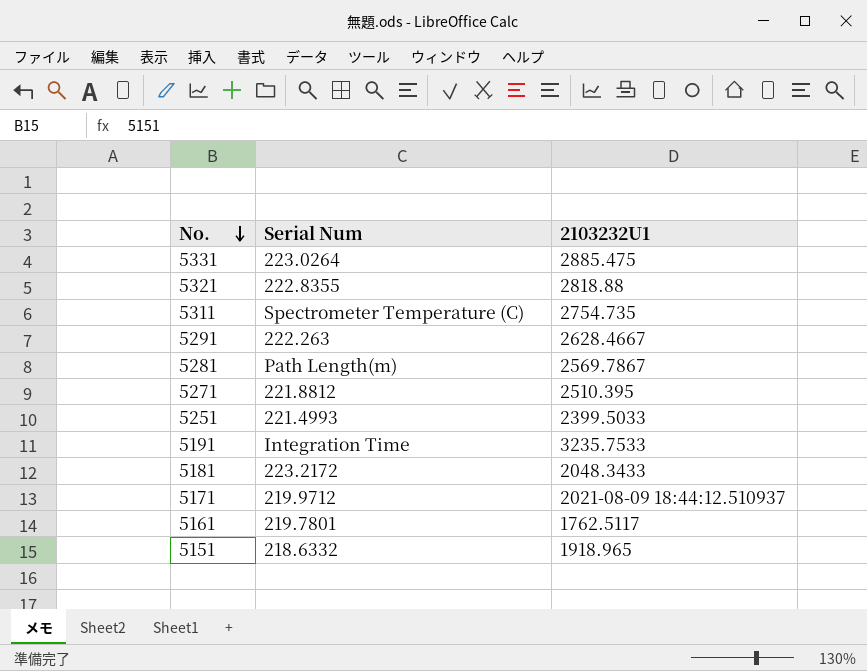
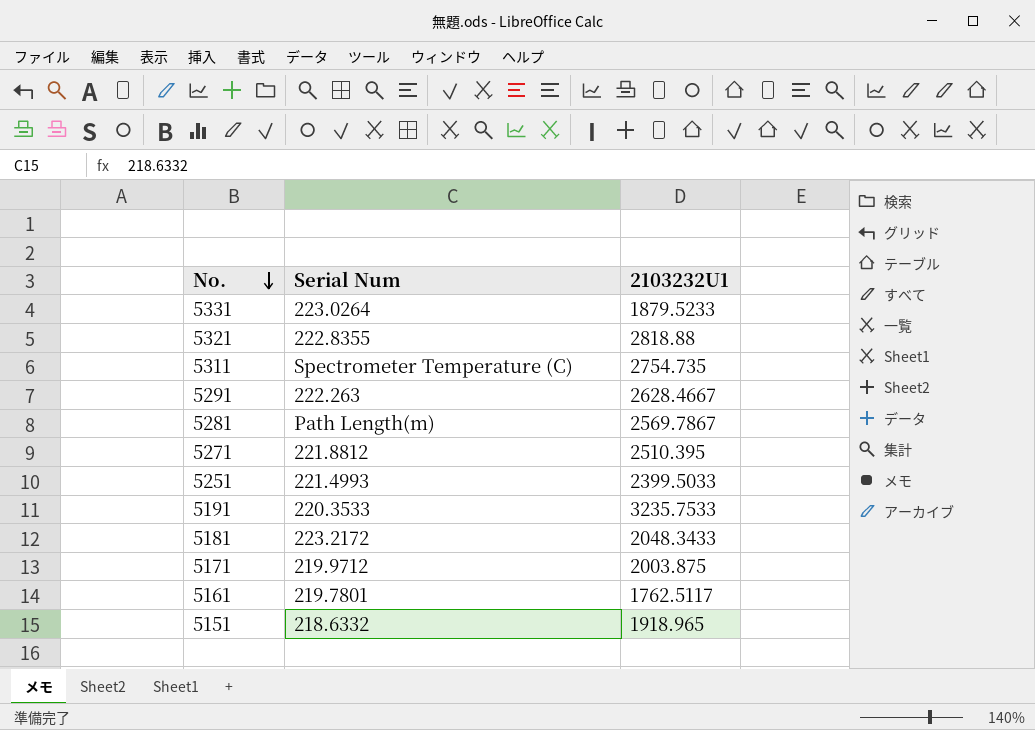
5331 | 2103232U1: 2885.475 -> 1879.5233
5191 | Serial Num: Integration Time -> 220.3533
5171 | 2103232U1: 2021-08-09 18:44:12.510937 -> 2003.875

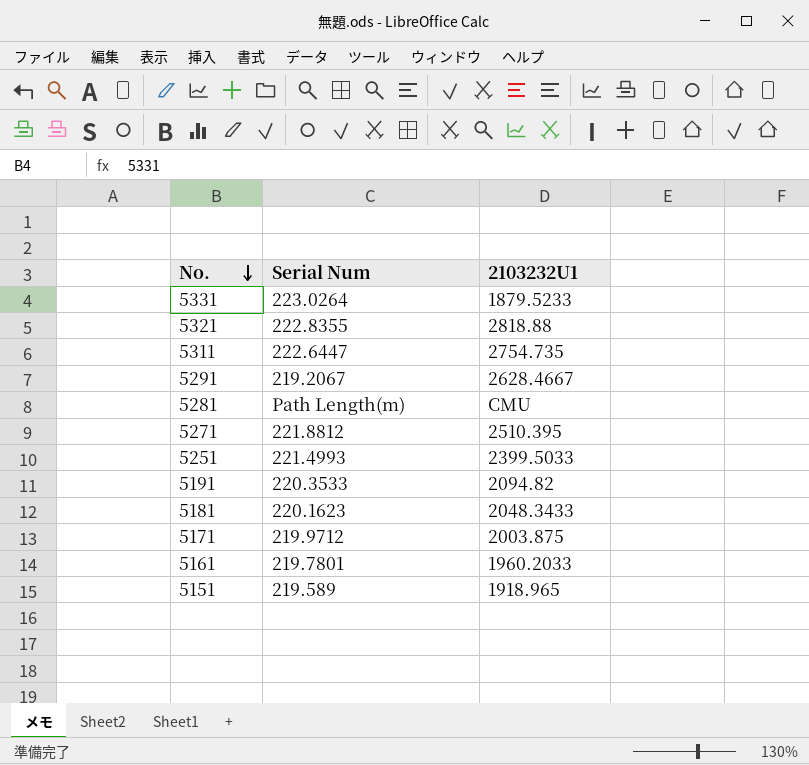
5311 | Serial Num: Spectrometer Temperature (C) -> 222.6447
5291 | Serial Num: 222.263 -> 219.2067
5281 | 2103232U1: 2569.7867 -> CMU
5191 | 2103232U1: 3235.7533 -> 2094.82
5181 | Serial Num: 223.2172 -> 220.1623
5161 | 2103232U1: 1762.5117 -> 1960.2033
5151 | Serial Num: 218.6332 -> 219.589

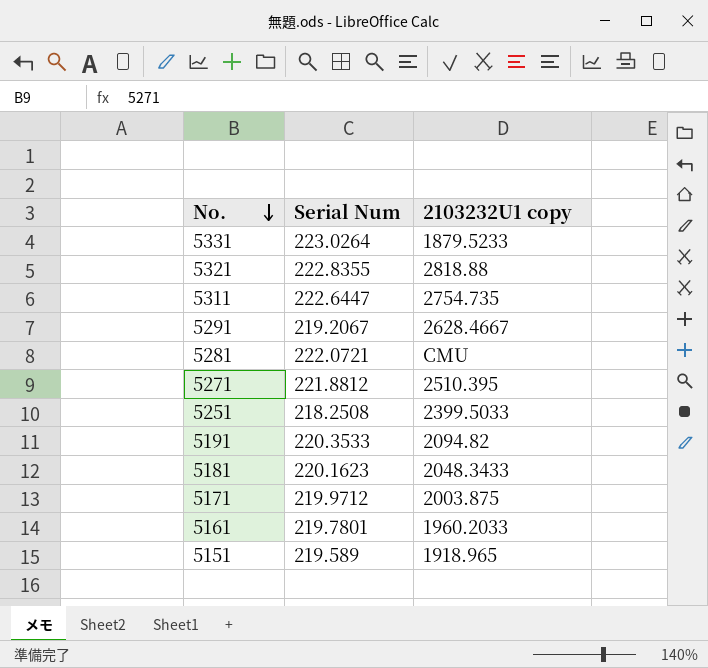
column name: 2103232U1 -> 2103232U1 copy
5281 | Serial Num: Path Length(m) -> 222.0721
5251 | Serial Num: 221.4993 -> 218.2508

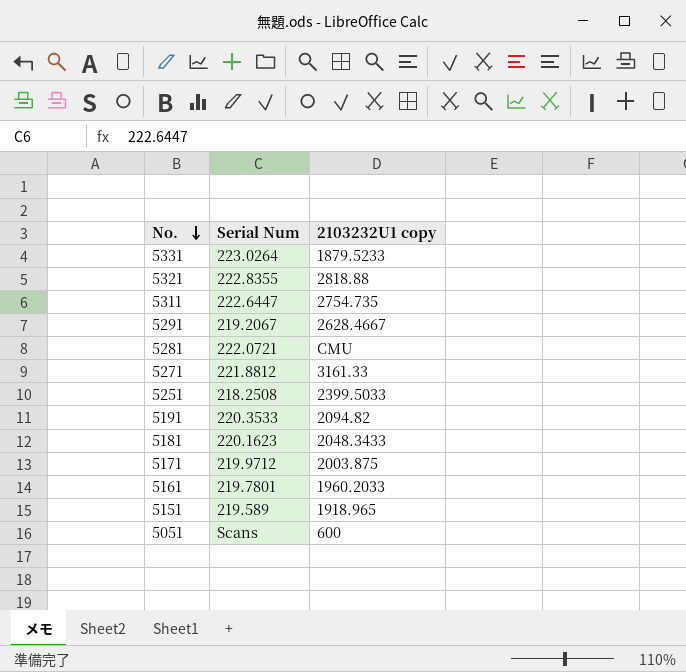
5271 | 2103232U1 copy: 2510.395 -> 3161.33
row 5051: none -> Scans | 600

